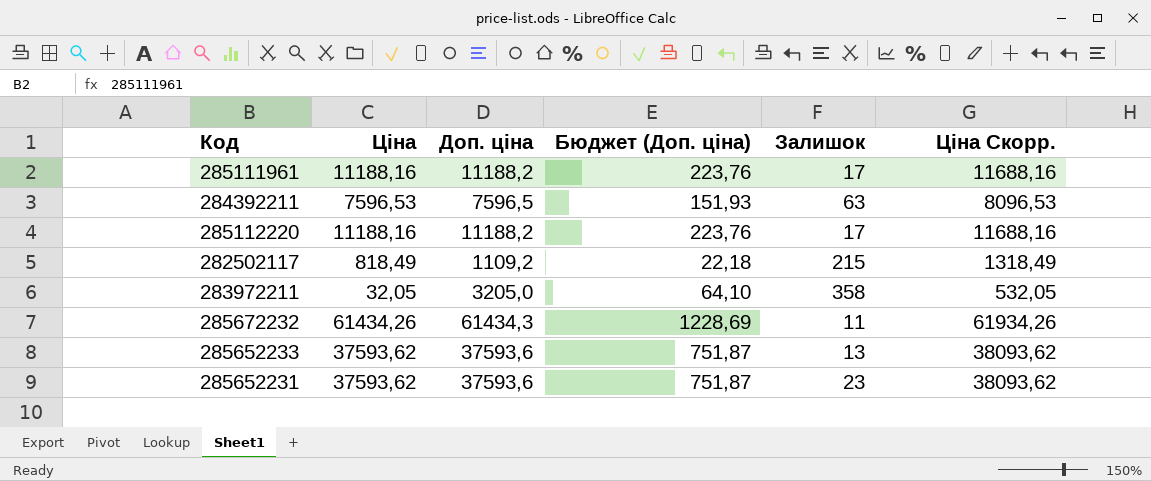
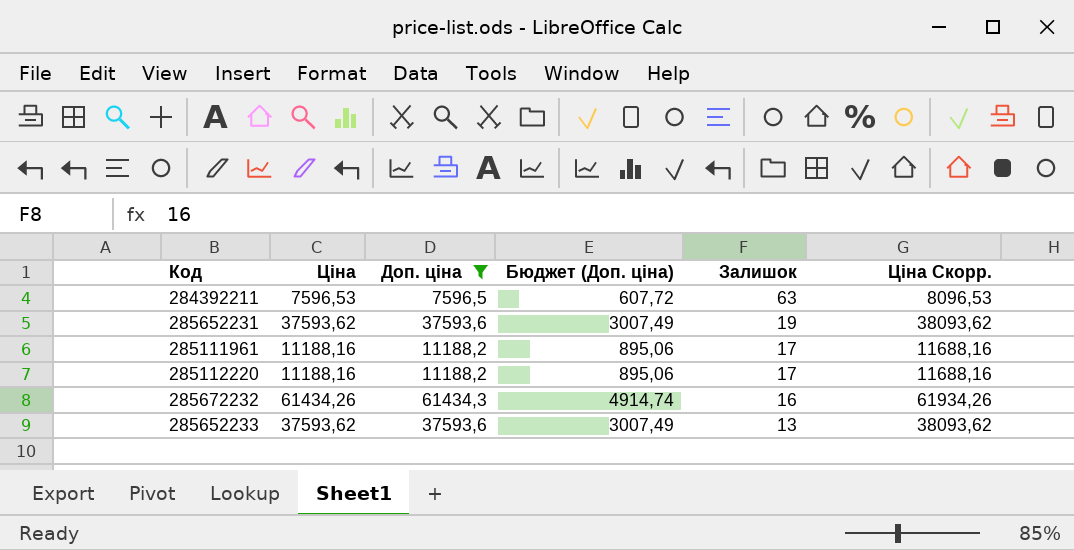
filter: none -> Доп. ціна >= 7596,5
row order: none -> Залишок descending
column Бюджет (Доп. ціна) | formula: [Доп. ціна] * 0,02 -> [Доп. ціна] * 0,08
285652231 | Залишок: 23 -> 19
285672232 | Залишок: 11 -> 16

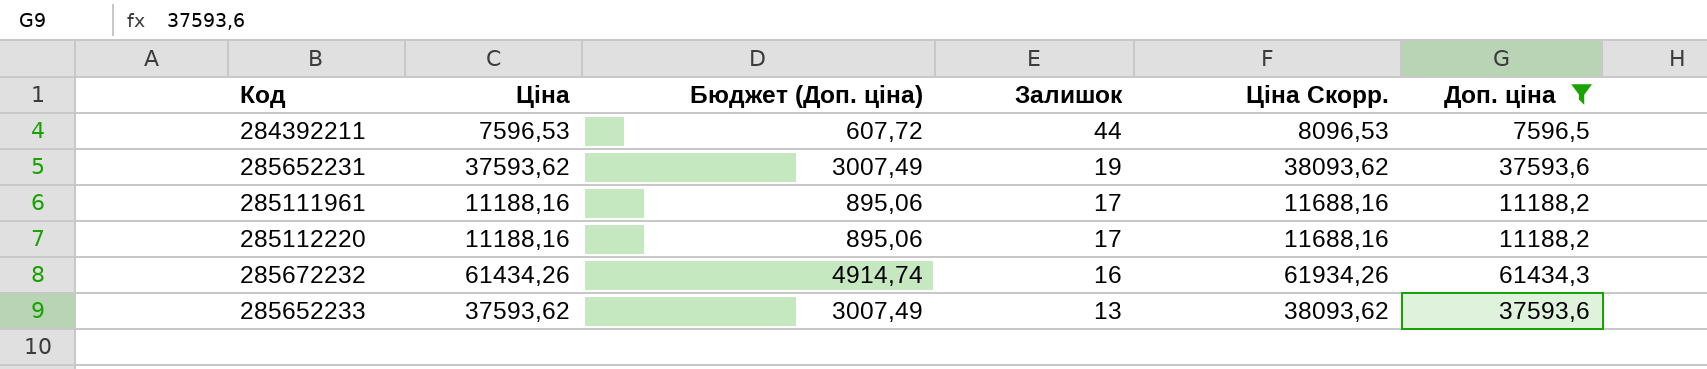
column Доп. ціна | position: 3 -> 6
284392211 | Залишок: 63 -> 44

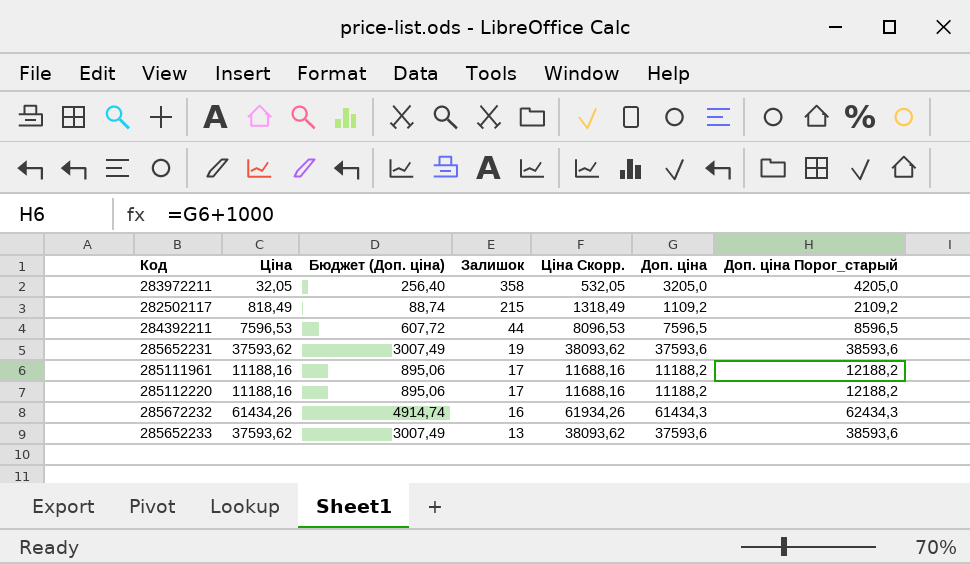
filter: Доп. ціна >= 7596,5 -> none
column Доп. ціна Порог_старый | formula: none -> [Доп. ціна] + 1000

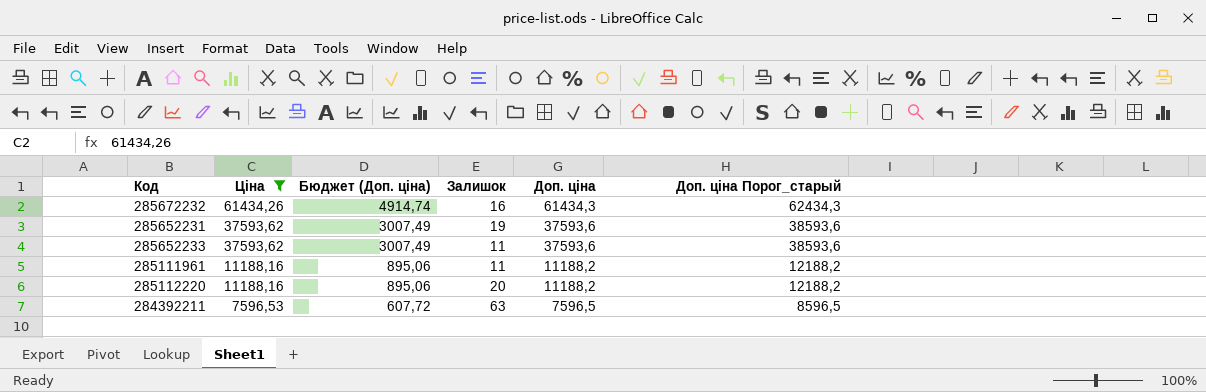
filter: none -> Ціна >= 7596,53
row order: Залишок descending -> Ціна descending
column Ціна Скорр. | formula: [Ціна] + 500 -> none
285652233 | Залишок: 13 -> 11
285111961 | Залишок: 17 -> 11
285112220 | Залишок: 17 -> 20
284392211 | Залишок: 44 -> 63

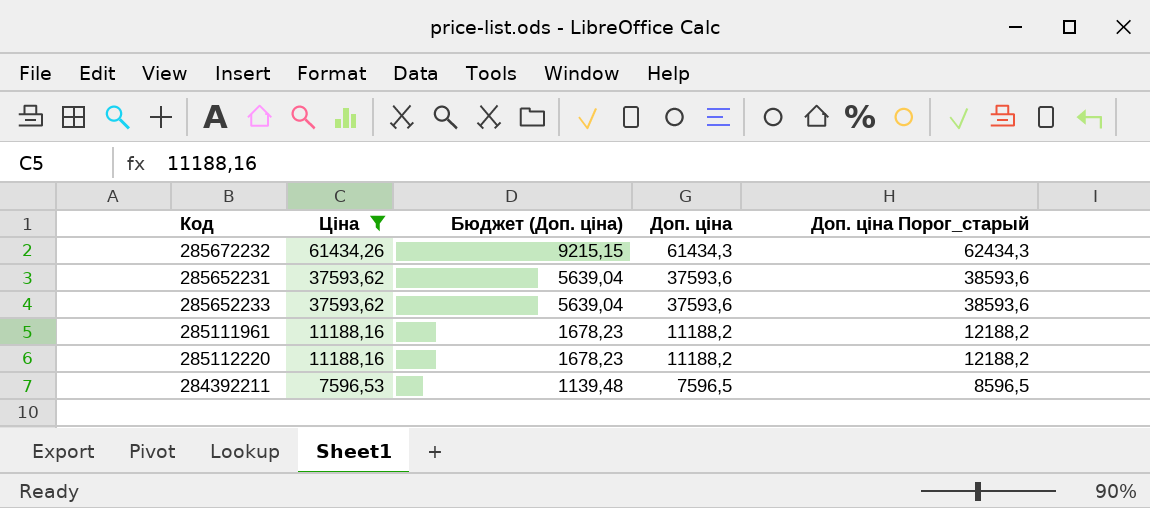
column Залишок | position: 4 -> none
column Бюджет (Доп. ціна) | formula: [Доп. ціна] * 0,08 -> [Доп. ціна] * 0,15

